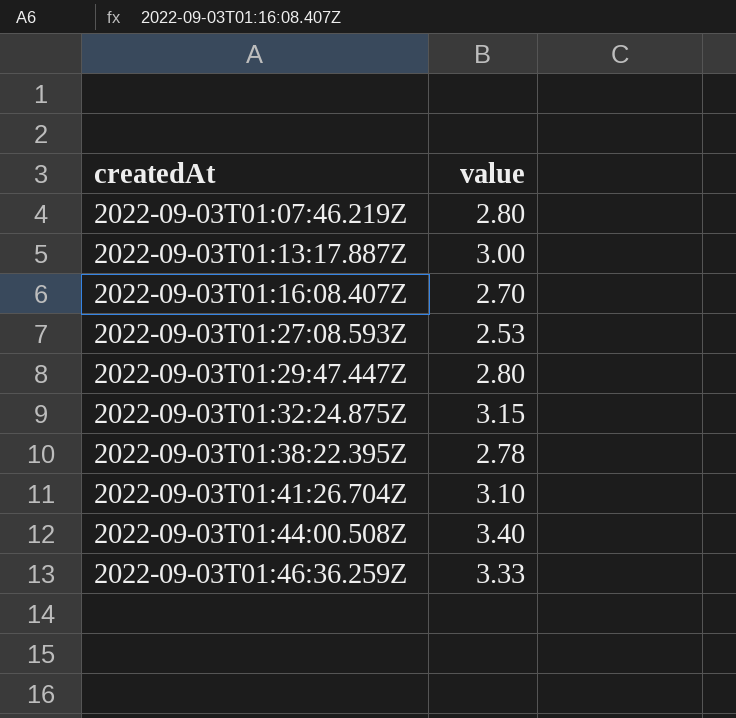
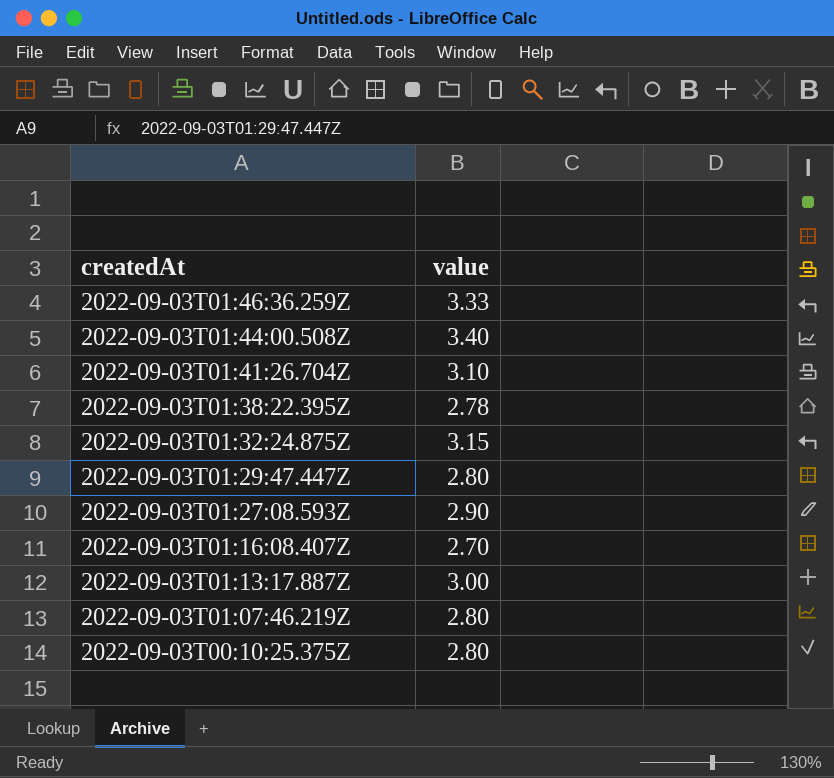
row order: createdAt ascending -> createdAt descending
2022-09-03T01:27:08.593Z | value: 2.53 -> 2.90
row 2022-09-03T00:10:25.375Z: none -> 2.80

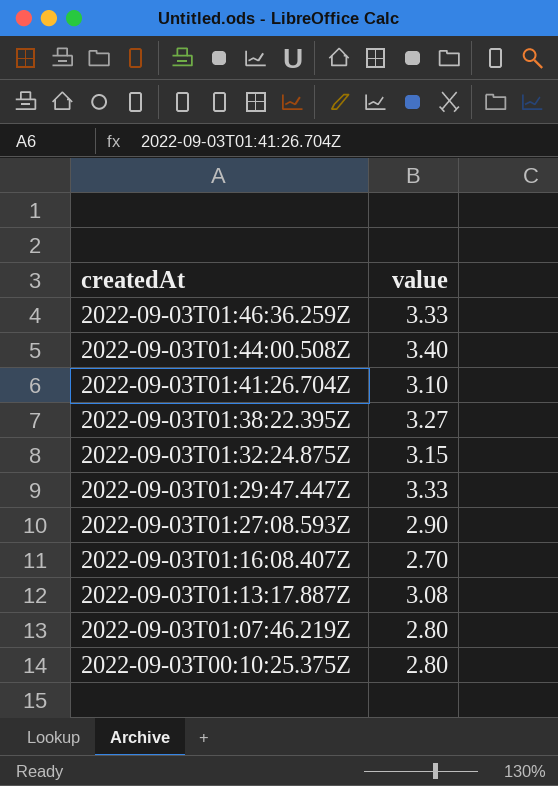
2022-09-03T01:38:22.395Z | value: 2.78 -> 3.27
2022-09-03T01:29:47.447Z | value: 2.80 -> 3.33
2022-09-03T01:13:17.887Z | value: 3.00 -> 3.08

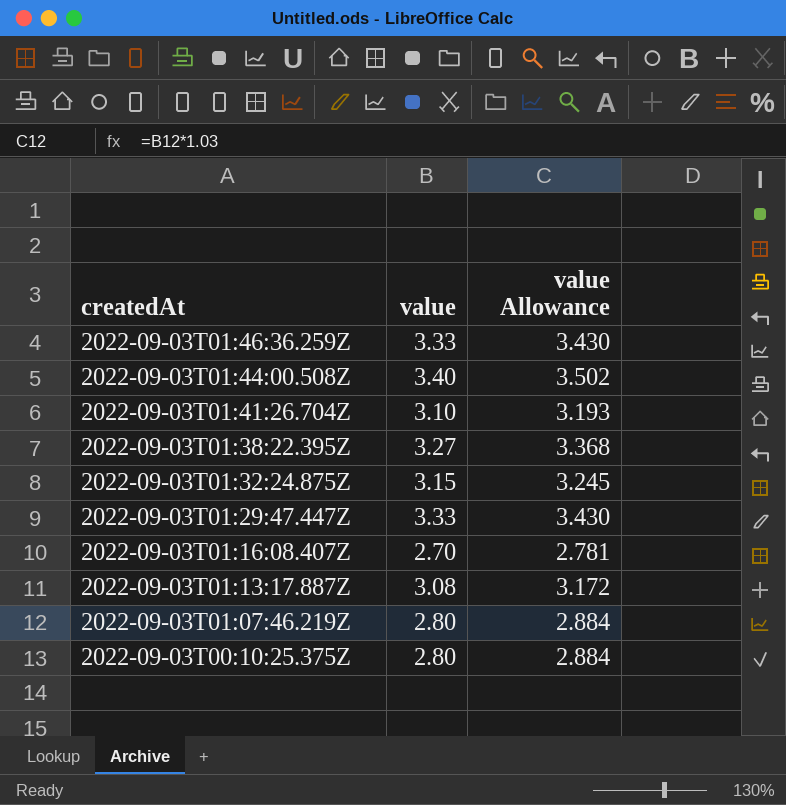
column value Allowance | formula: none -> [value] * 1.03
row 2022-09-03T01:27:08.593Z: 2.90 -> none

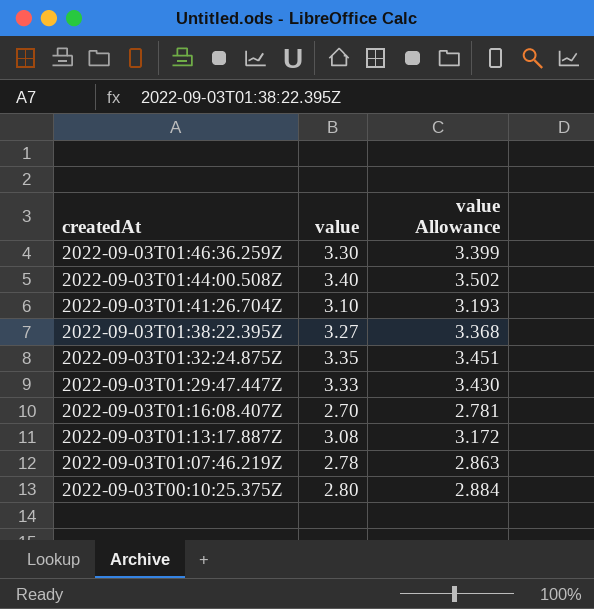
2022-09-03T01:46:36.259Z | value: 3.33 -> 3.30
2022-09-03T01:46:36.259Z | value Allowance: 3.430 -> 3.399
2022-09-03T01:32:24.875Z | value: 3.15 -> 3.35
2022-09-03T01:32:24.875Z | value Allowance: 3.245 -> 3.451
2022-09-03T01:07:46.219Z | value: 2.80 -> 2.78
2022-09-03T01:07:46.219Z | value Allowance: 2.884 -> 2.863

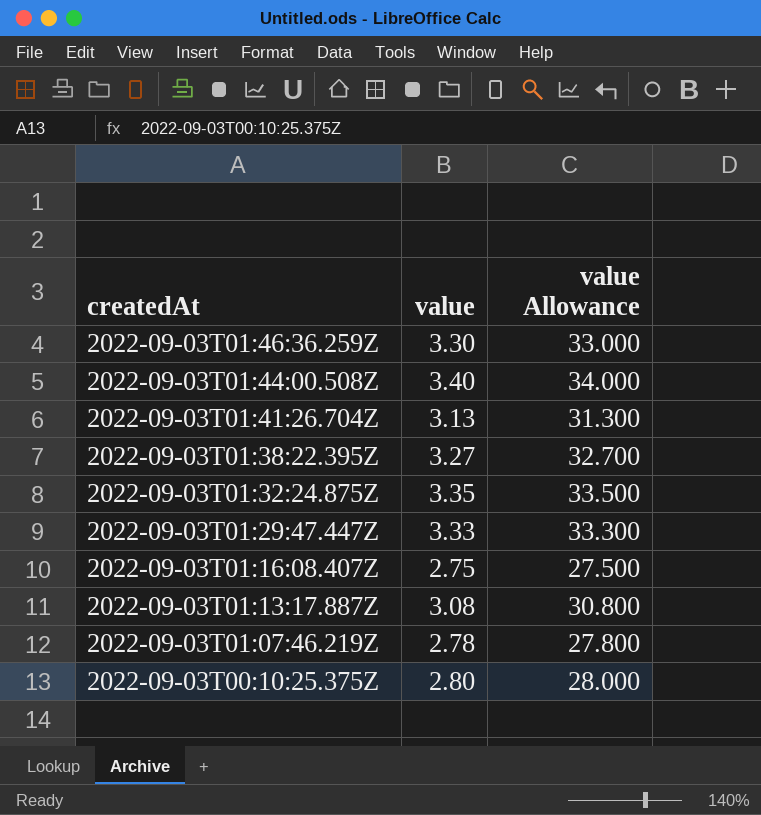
column value Allowance | formula: [value] * 1.03 -> [value] * 10
2022-09-03T01:41:26.704Z | value: 3.10 -> 3.13
2022-09-03T01:16:08.407Z | value: 2.70 -> 2.75

